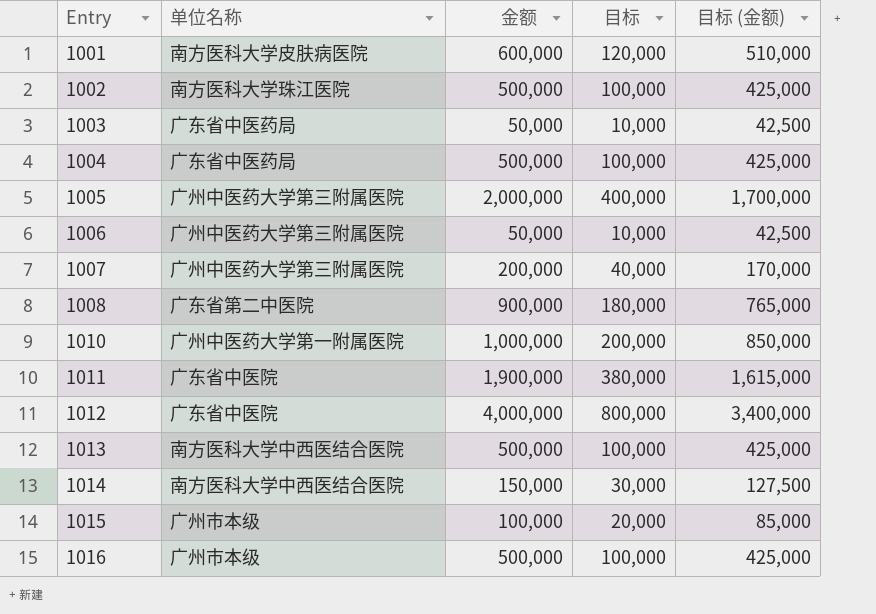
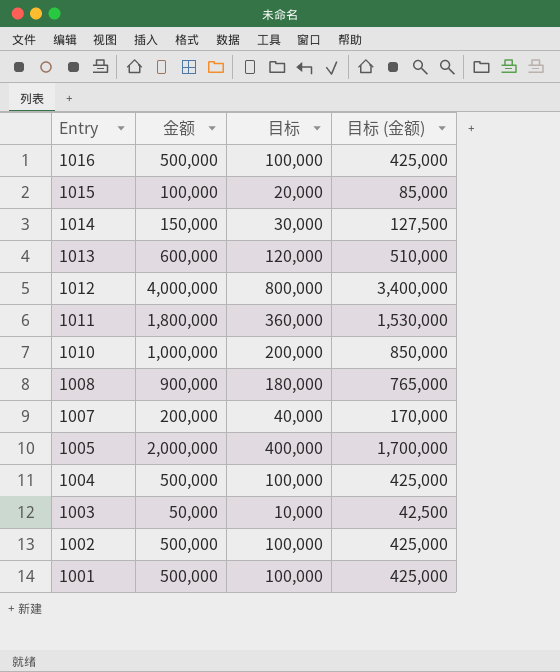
row order: Entry ascending -> Entry descending
column 单位名称 | position: 2 -> none
row 1006: 广州中医药大学第三附属医院 | 50,000 | 10,000 | 42,500 -> none
1013 | 金额: 500,000 -> 600,000
1013 | 目标: 100,000 -> 120,000
1013 | 目标 (金额): 425,000 -> 510,000
1011 | 金额: 1,900,000 -> 1,800,000
1011 | 目标: 380,000 -> 360,000
1011 | 目标 (金额): 1,615,000 -> 1,530,000
1001 | 金额: 600,000 -> 500,000
1001 | 目标: 120,000 -> 100,000
1001 | 目标 (金额): 510,000 -> 425,000

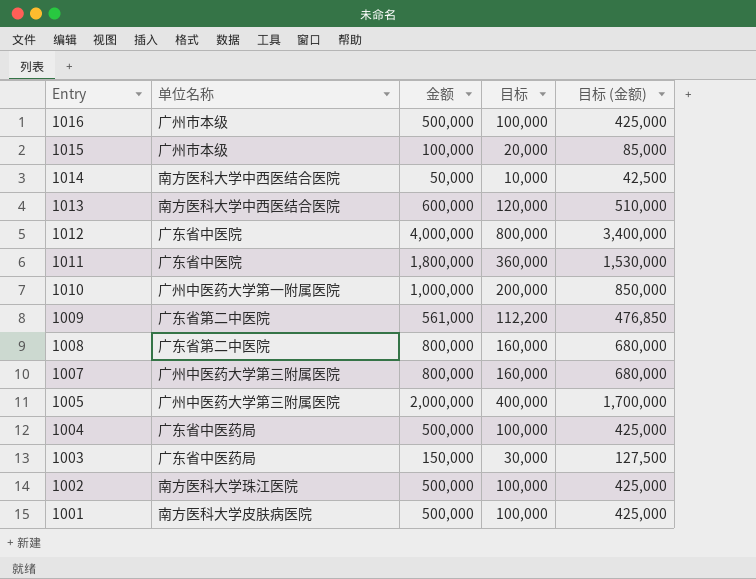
column 单位名称 | position: none -> 2
1014 | 金额: 150,000 -> 50,000
1014 | 目标: 30,000 -> 10,000
1014 | 目标 (金额): 127,500 -> 42,500
row 1009: none -> 广东省第二中医院 | 561,000 | 112,200 | 476,850
1008 | 金额: 900,000 -> 800,000
1008 | 目标: 180,000 -> 160,000
1008 | 目标 (金额): 765,000 -> 680,000
1007 | 金额: 200,000 -> 800,000
1007 | 目标: 40,000 -> 160,000
1007 | 目标 (金额): 170,000 -> 680,000
1003 | 金额: 50,000 -> 150,000
1003 | 目标: 10,000 -> 30,000
1003 | 目标 (金额): 42,500 -> 127,500

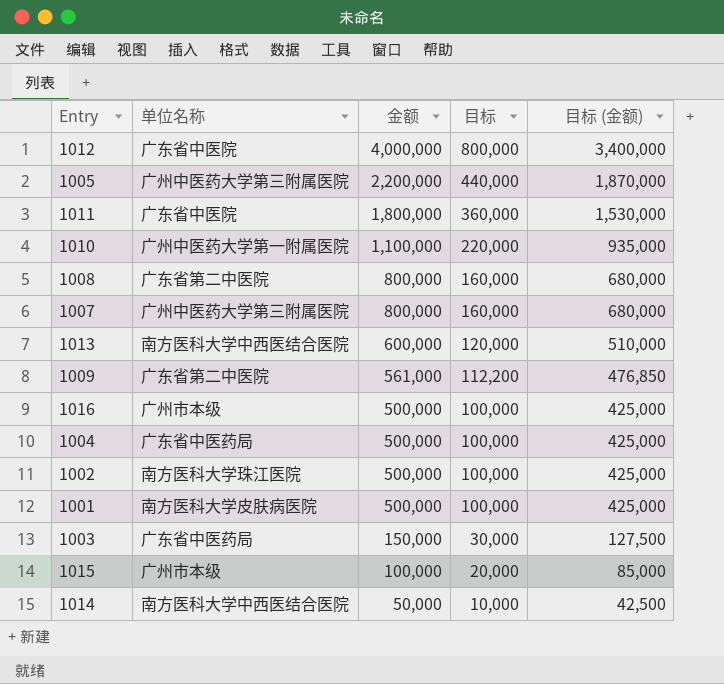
row order: Entry descending -> 金额 descending
1005 | 金额: 2,000,000 -> 2,200,000
1005 | 目标: 400,000 -> 440,000
1005 | 目标 (金额): 1,700,000 -> 1,870,000
1010 | 金额: 1,000,000 -> 1,100,000
1010 | 目标: 200,000 -> 220,000
1010 | 目标 (金额): 850,000 -> 935,000

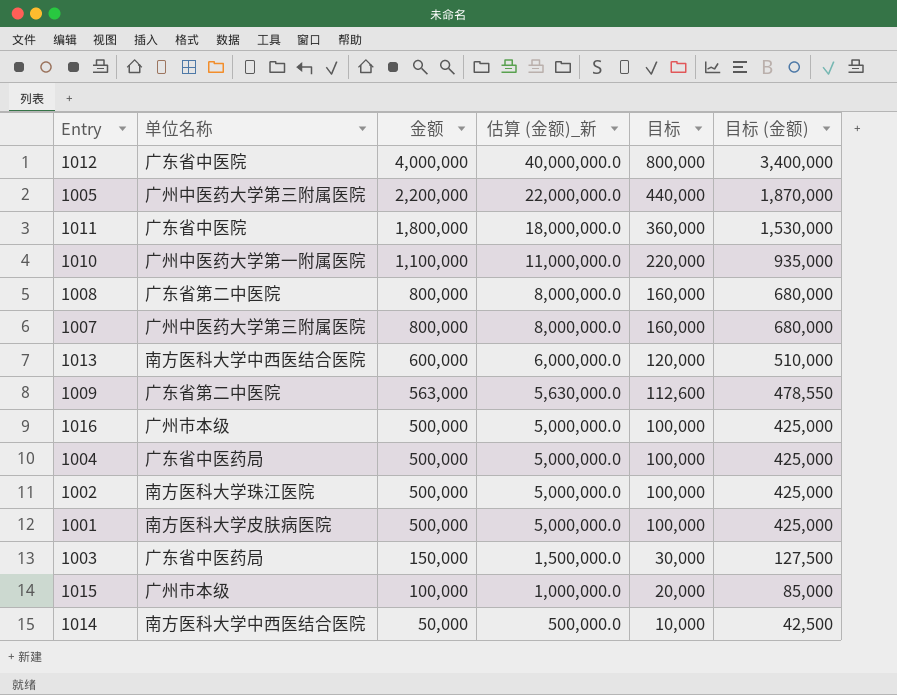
column 估算 (金额)_新 | formula: none -> [金额] * 10
1009 | 金额: 561,000 -> 563,000
1009 | 目标: 112,200 -> 112,600
1009 | 目标 (金额): 476,850 -> 478,550

